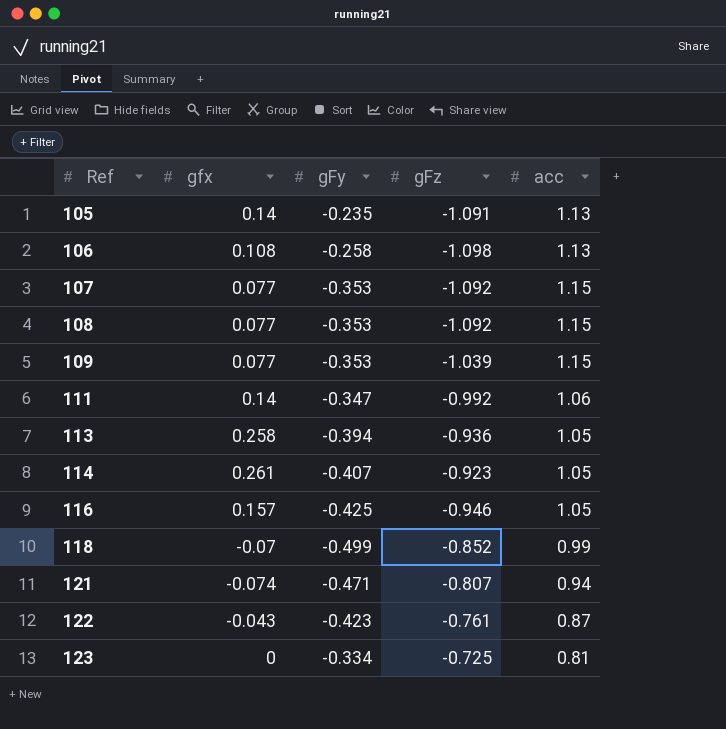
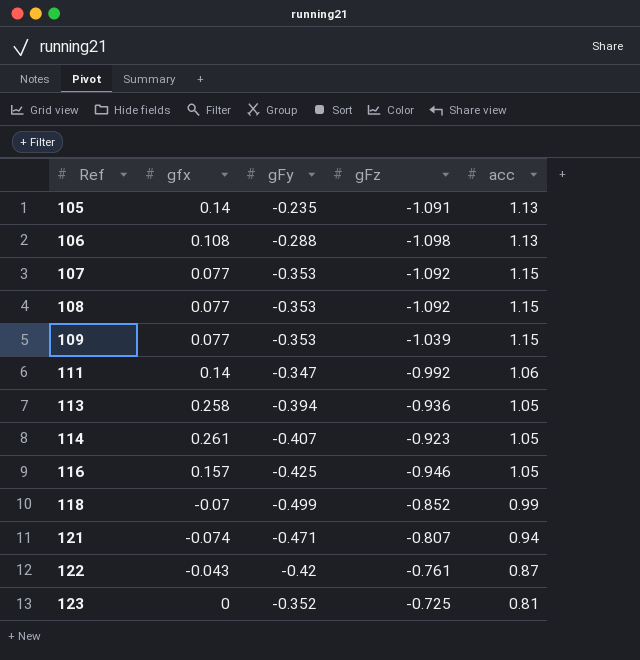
106 | gFy: -0.258 -> -0.288
122 | gFy: -0.423 -> -0.42
123 | gFy: -0.334 -> -0.352

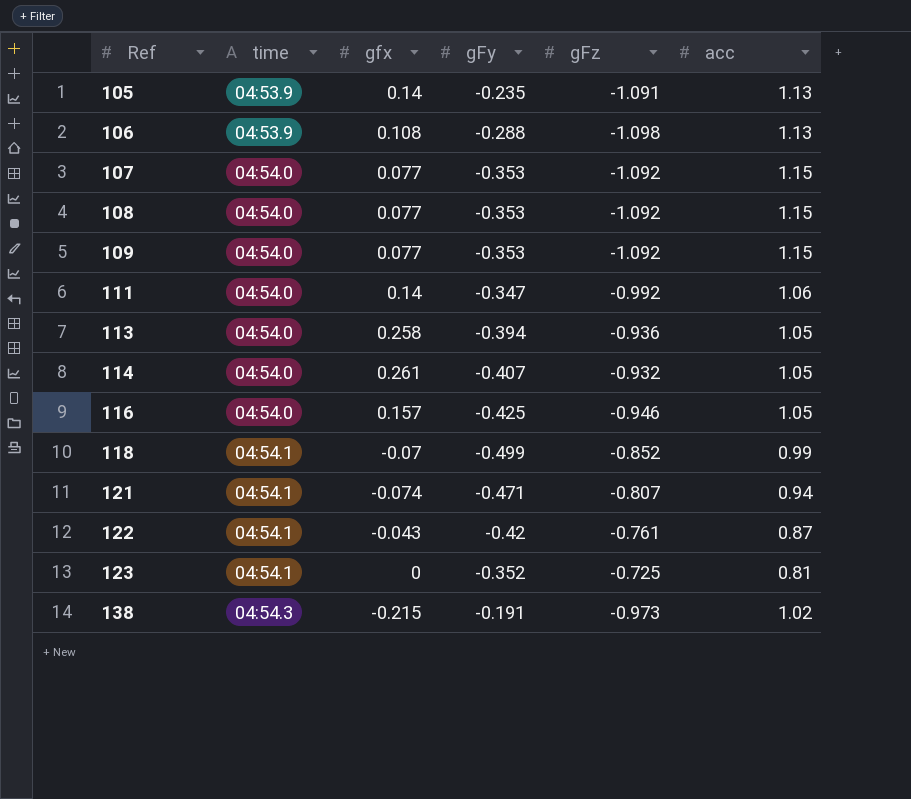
column time | position: none -> 2
109 | gFz: -1.039 -> -1.092
114 | gFz: -0.923 -> -0.932
row 138: none -> 04:54.3 | -0.215 | -0.191 | -0.973 | 1.02

